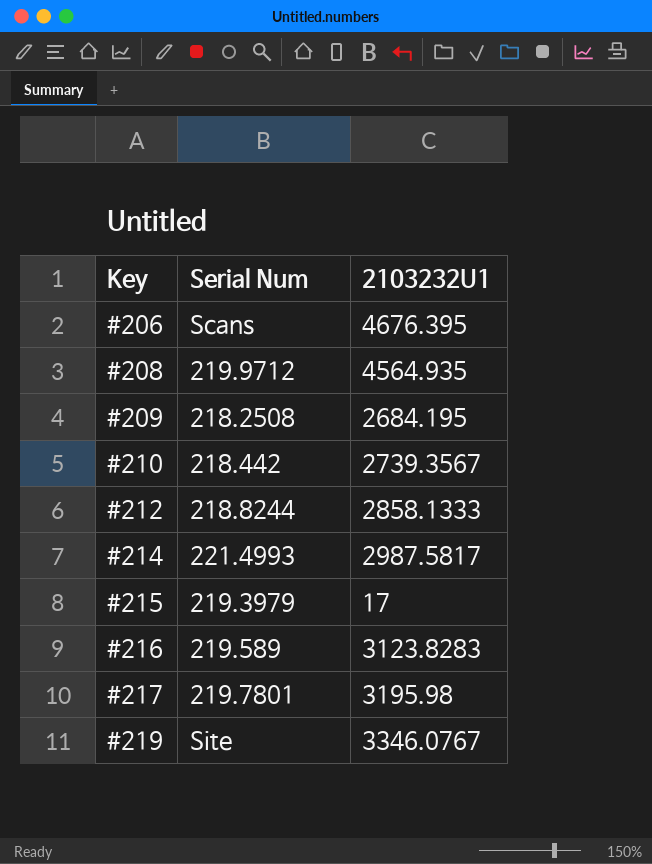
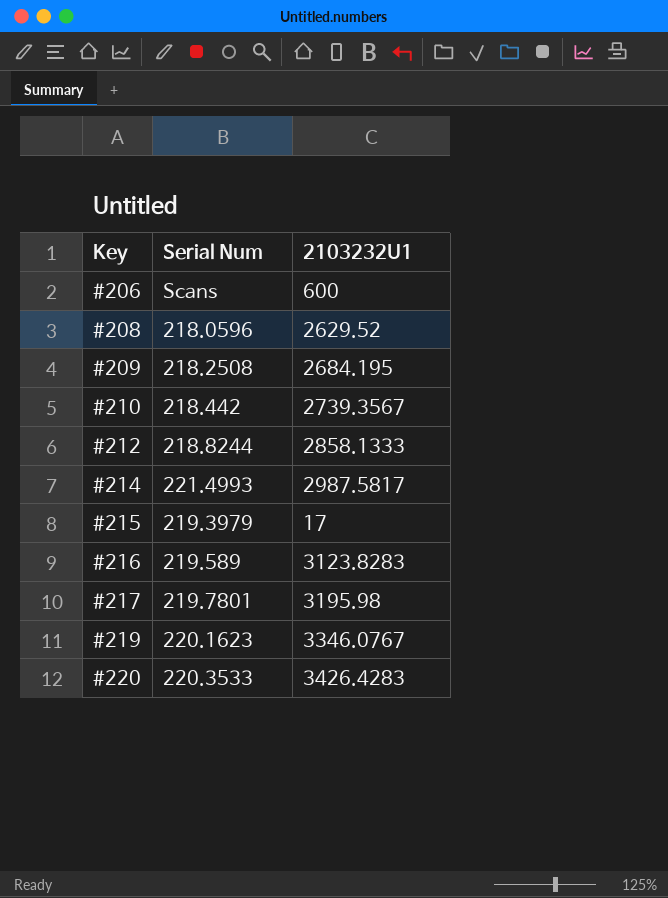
#206 | 2103232U1: 4676.395 -> 600
#208 | Serial Num: 219.9712 -> 218.0596
#208 | 2103232U1: 4564.935 -> 2629.52
#219 | Serial Num: Site -> 220.1623
row #220: none -> 220.3533 | 3426.4283

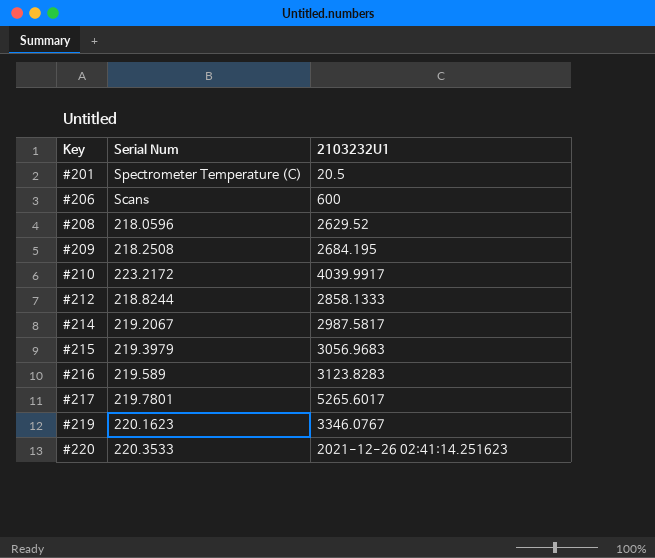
row #201: none -> Spectrometer Temperature (C) | 20.5
#210 | Serial Num: 218.442 -> 223.2172
#210 | 2103232U1: 2739.3567 -> 4039.9917
#214 | Serial Num: 221.4993 -> 219.2067
#215 | 2103232U1: 17 -> 3056.9683
#217 | 2103232U1: 3195.98 -> 5265.6017
#220 | 2103232U1: 3426.4283 -> 2021-12-26 02:41:14.251623

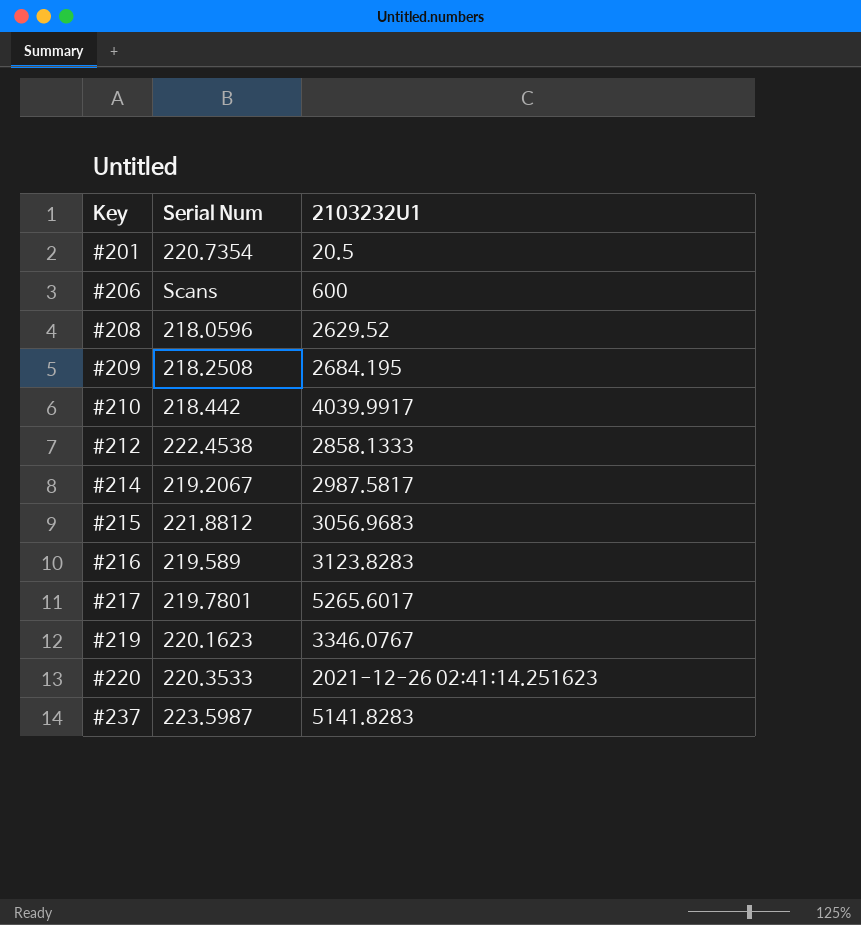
#201 | Serial Num: Spectrometer Temperature (C) -> 220.7354
#210 | Serial Num: 223.2172 -> 218.442
#212 | Serial Num: 218.8244 -> 222.4538
#215 | Serial Num: 219.3979 -> 221.8812
row #237: none -> 223.5987 | 5141.8283

